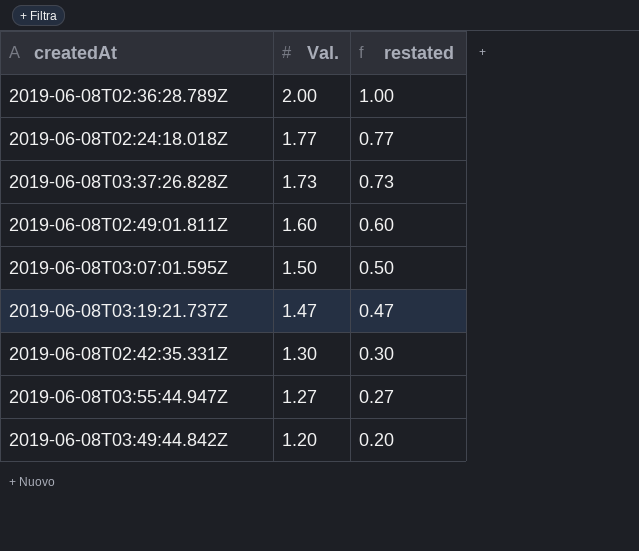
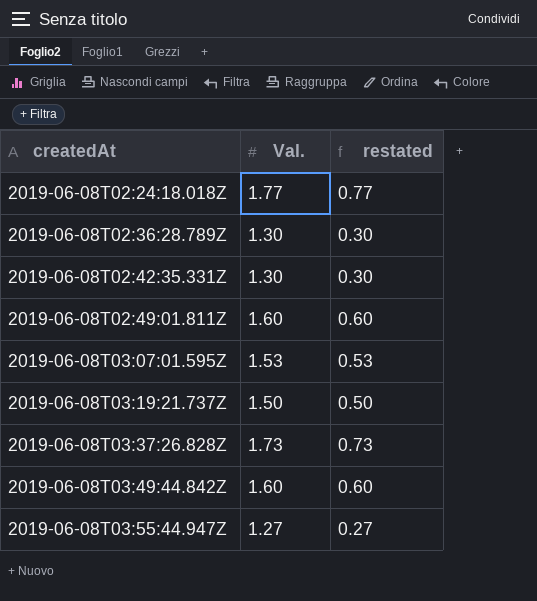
row order: Val. descending -> createdAt ascending
2019-06-08T02:36:28.789Z | Val.: 2.00 -> 1.30
2019-06-08T02:36:28.789Z | restated: 1.00 -> 0.30
2019-06-08T03:07:01.595Z | Val.: 1.50 -> 1.53
2019-06-08T03:07:01.595Z | restated: 0.50 -> 0.53
2019-06-08T03:19:21.737Z | Val.: 1.47 -> 1.50
2019-06-08T03:19:21.737Z | restated: 0.47 -> 0.50
2019-06-08T03:49:44.842Z | Val.: 1.20 -> 1.60
2019-06-08T03:49:44.842Z | restated: 0.20 -> 0.60

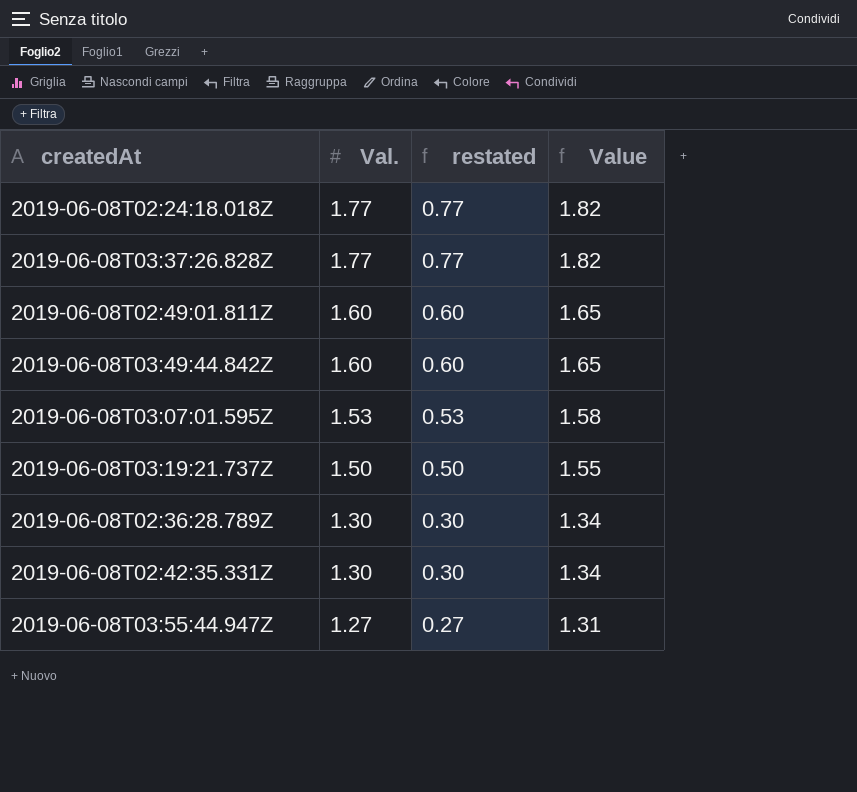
row order: createdAt ascending -> Val. descending
column Value | formula: none -> [Val.] * 1.03
2019-06-08T03:37:26.828Z | Val.: 1.73 -> 1.77
2019-06-08T03:37:26.828Z | restated: 0.73 -> 0.77

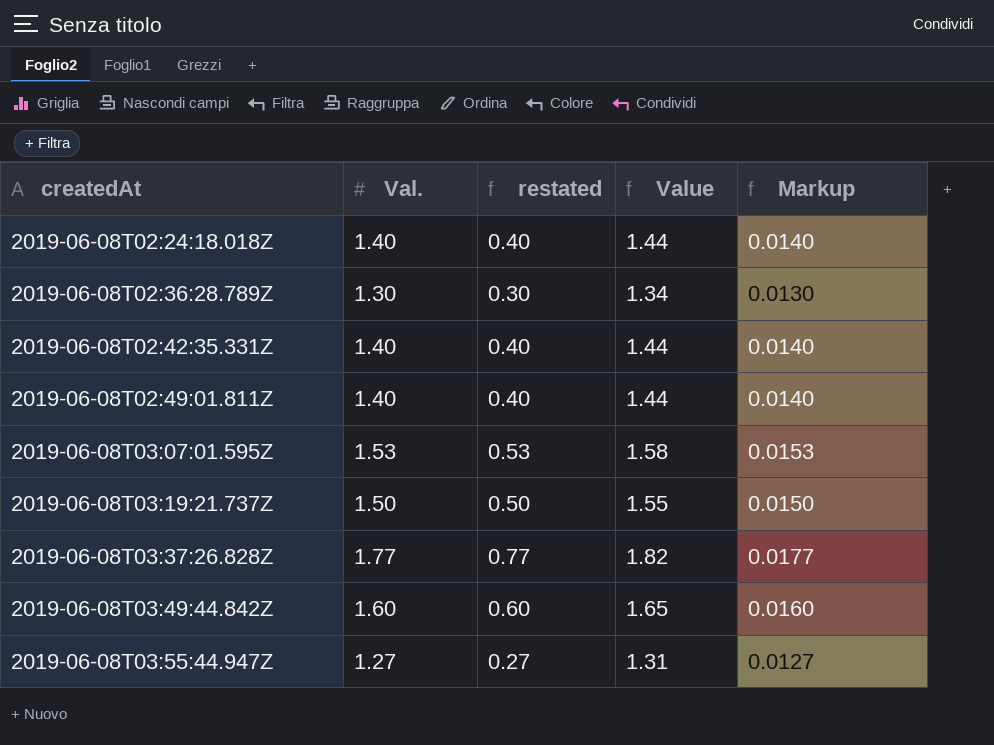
row order: Val. descending -> createdAt ascending
column Markup | formula: none -> [Val.] * 0.01
2019-06-08T02:24:18.018Z | Val.: 1.77 -> 1.40
2019-06-08T02:24:18.018Z | restated: 0.77 -> 0.40
2019-06-08T02:24:18.018Z | Value: 1.82 -> 1.44
2019-06-08T02:42:35.331Z | Val.: 1.30 -> 1.40
2019-06-08T02:42:35.331Z | restated: 0.30 -> 0.40
2019-06-08T02:42:35.331Z | Value: 1.34 -> 1.44
2019-06-08T02:49:01.811Z | Val.: 1.60 -> 1.40
2019-06-08T02:49:01.811Z | restated: 0.60 -> 0.40
2019-06-08T02:49:01.811Z | Value: 1.65 -> 1.44

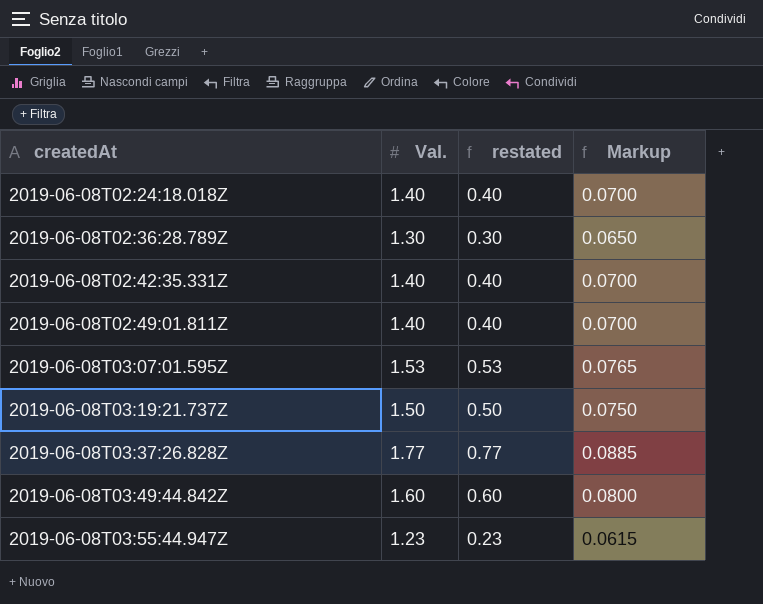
column Value | formula: [Val.] * 1.03 -> none
column Markup | formula: [Val.] * 0.01 -> [Val.] * 0.05
2019-06-08T03:55:44.947Z | Val.: 1.27 -> 1.23
2019-06-08T03:55:44.947Z | restated: 0.27 -> 0.23

